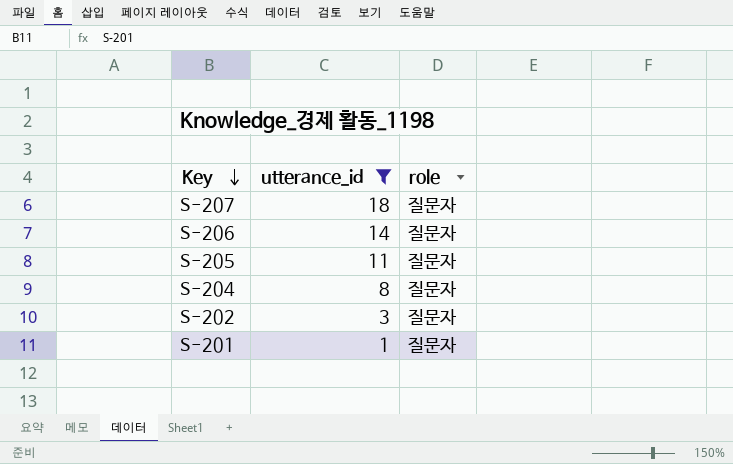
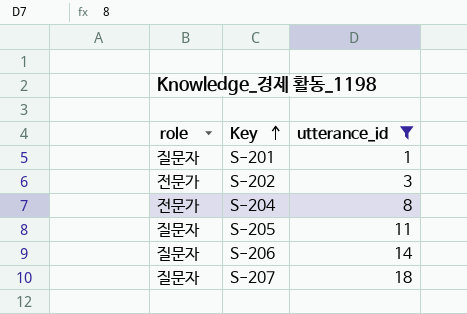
row order: Key descending -> Key ascending
column role | position: 3 -> 1
S-202 | role: 질문자 -> 전문가
S-204 | role: 질문자 -> 전문가

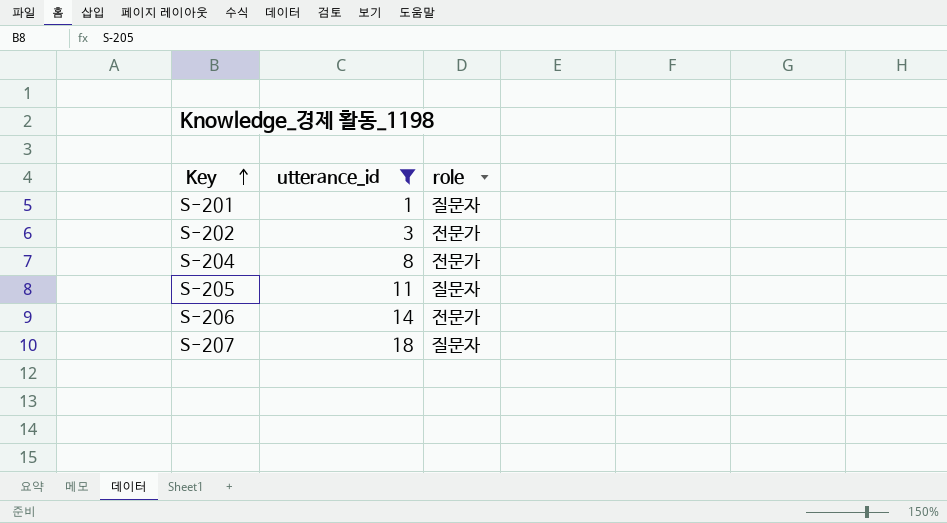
column role | position: 1 -> 3
S-206 | role: 질문자 -> 전문가

